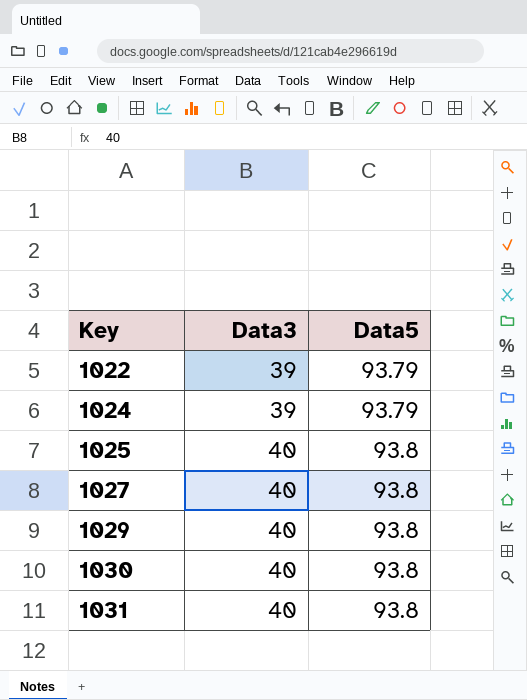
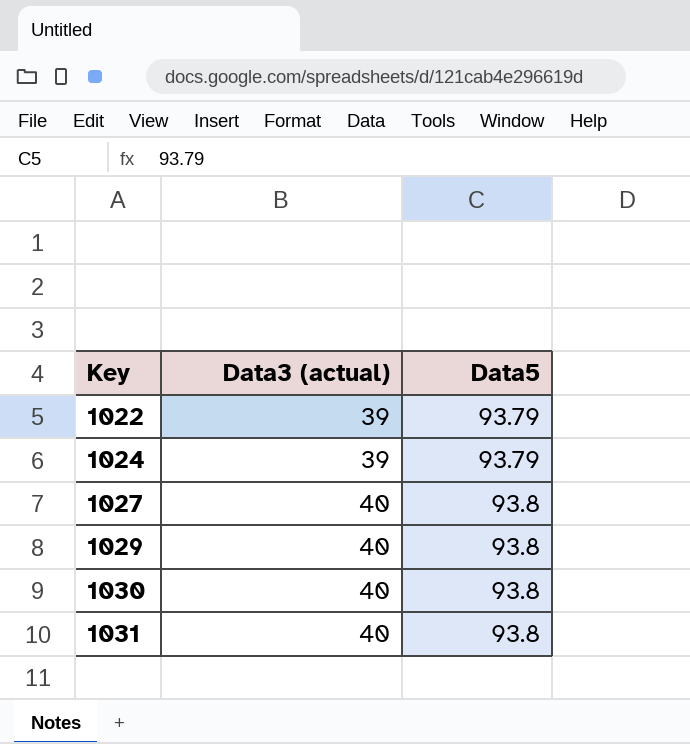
column name: Data3 -> Data3 (actual)
row 1025: 40 | 93.8 -> none

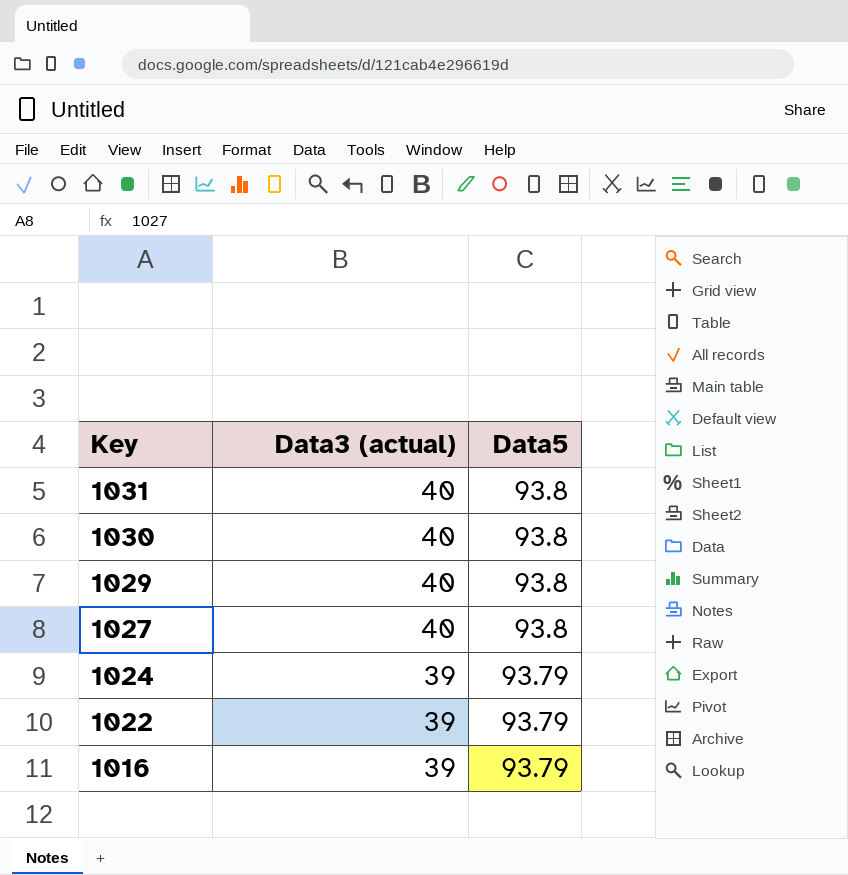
row order: Key ascending -> Key descending
row 1016: none -> 39 | 93.79

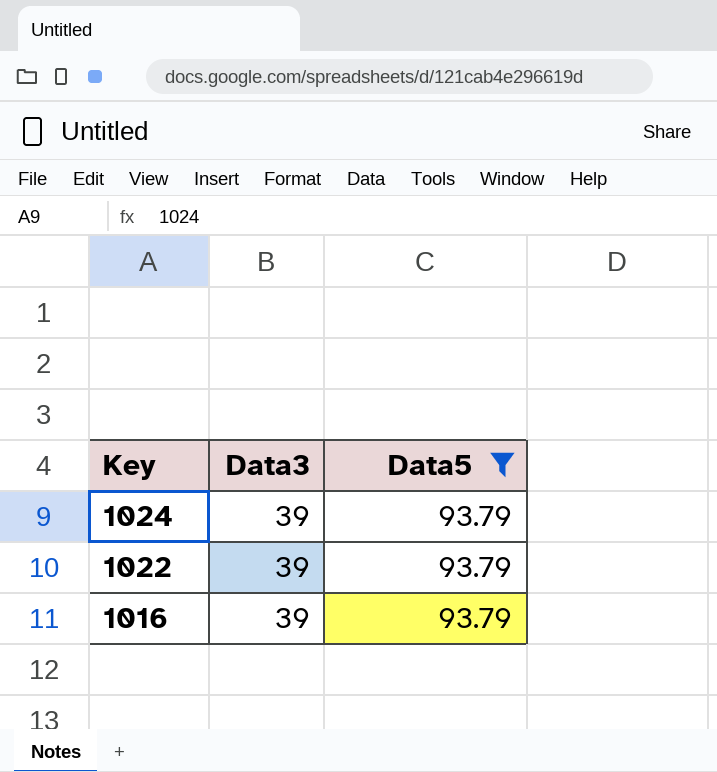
filter: none -> Data5 = 93.79
column name: Data3 (actual) -> Data3

